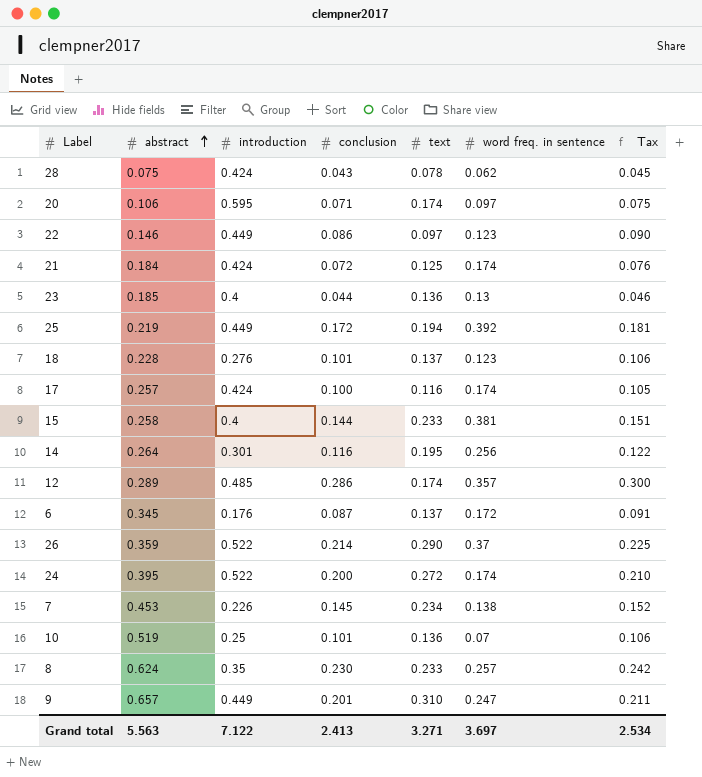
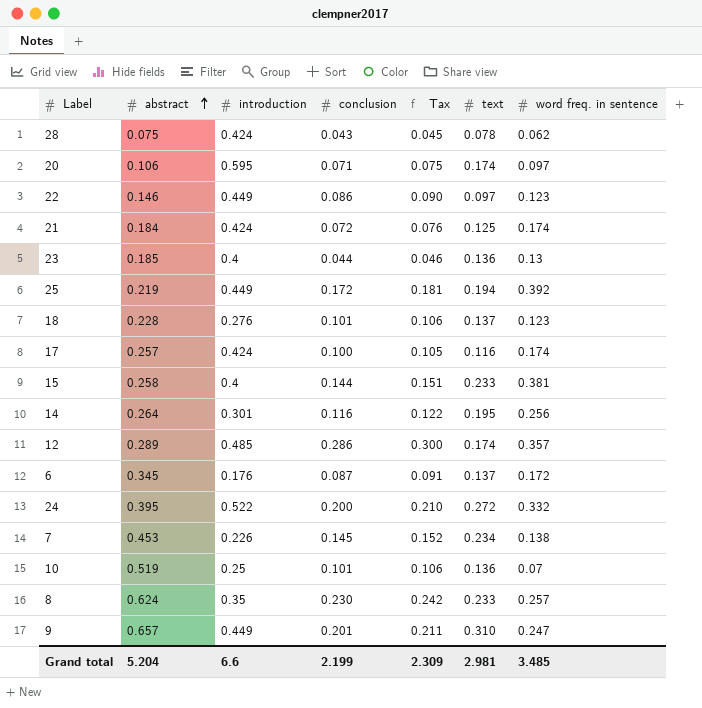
column Tax | position: 7 -> 5
row 26: 0.359 | 0.522 | 0.214 | 0.290 | 0.37 | 0.225 -> none
24 | word freq. in sentence: 0.174 -> 0.332
Grand total | abstract: 5.563 -> 5.204
Grand total | introduction: 7.122 -> 6.6
Grand total | conclusion: 2.413 -> 2.199
Grand total | Tax: 2.534 -> 2.309
Grand total | text: 3.271 -> 2.981
Grand total | word freq. in sentence: 3.697 -> 3.485

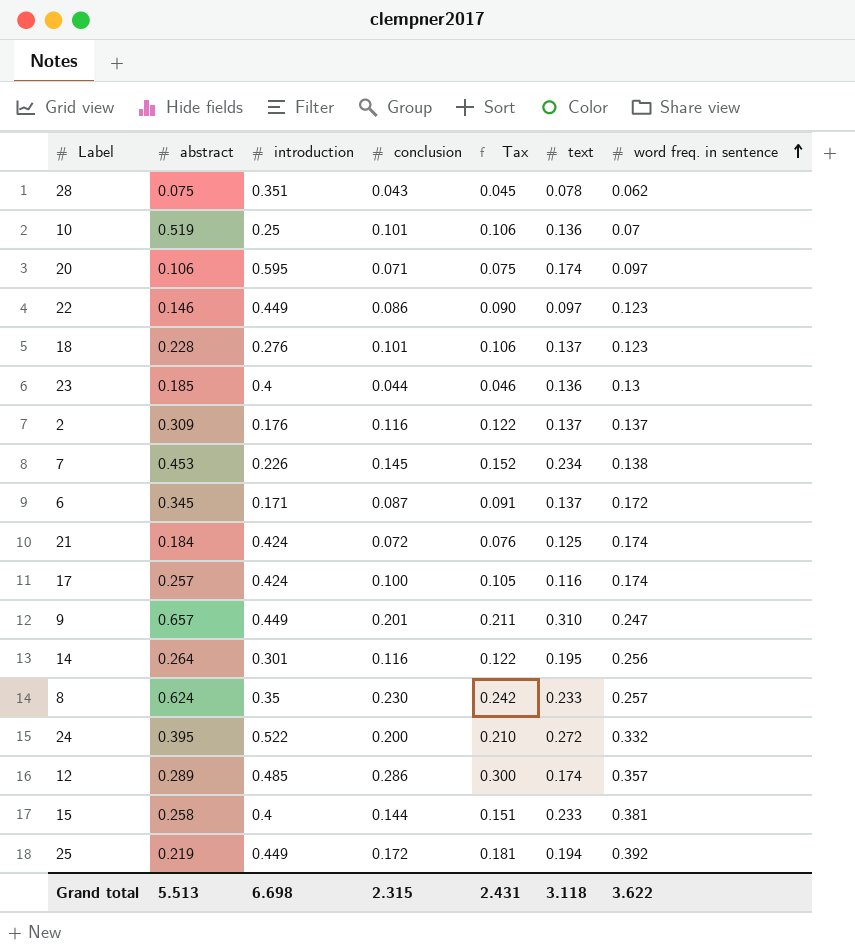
row order: abstract ascending -> word freq. in sentence ascending
28 | introduction: 0.424 -> 0.351
row 2: none -> 0.309 | 0.176 | 0.116 | 0.122 | 0.137 | 0.137
6 | introduction: 0.176 -> 0.171
Grand total | abstract: 5.204 -> 5.513
Grand total | introduction: 6.6 -> 6.698
Grand total | conclusion: 2.199 -> 2.315
Grand total | Tax: 2.309 -> 2.431
Grand total | text: 2.981 -> 3.118
Grand total | word freq. in sentence: 3.485 -> 3.622

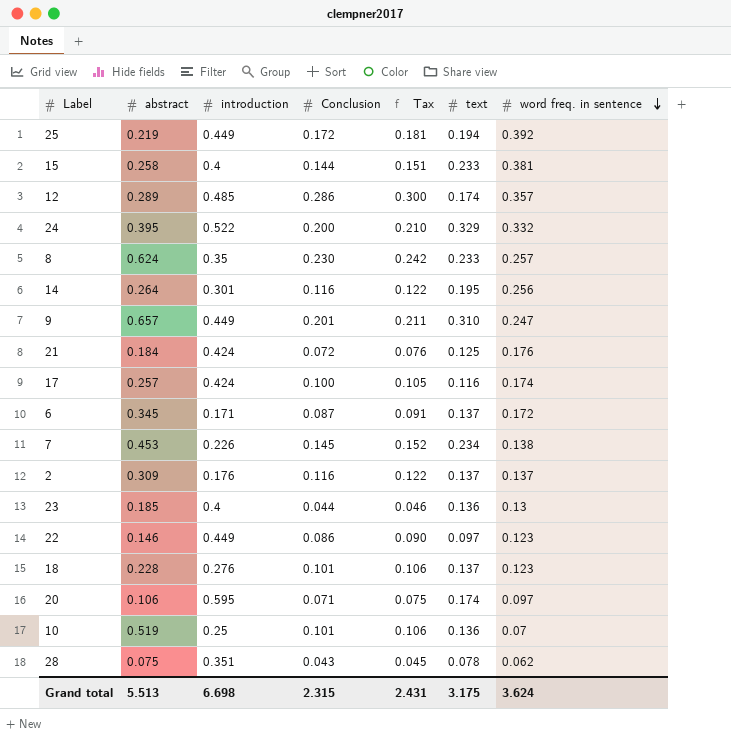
row order: word freq. in sentence ascending -> word freq. in sentence descending
column name: conclusion -> Conclusion
24 | text: 0.272 -> 0.329
21 | word freq. in sentence: 0.174 -> 0.176
Grand total | text: 3.118 -> 3.175
Grand total | word freq. in sentence: 3.622 -> 3.624

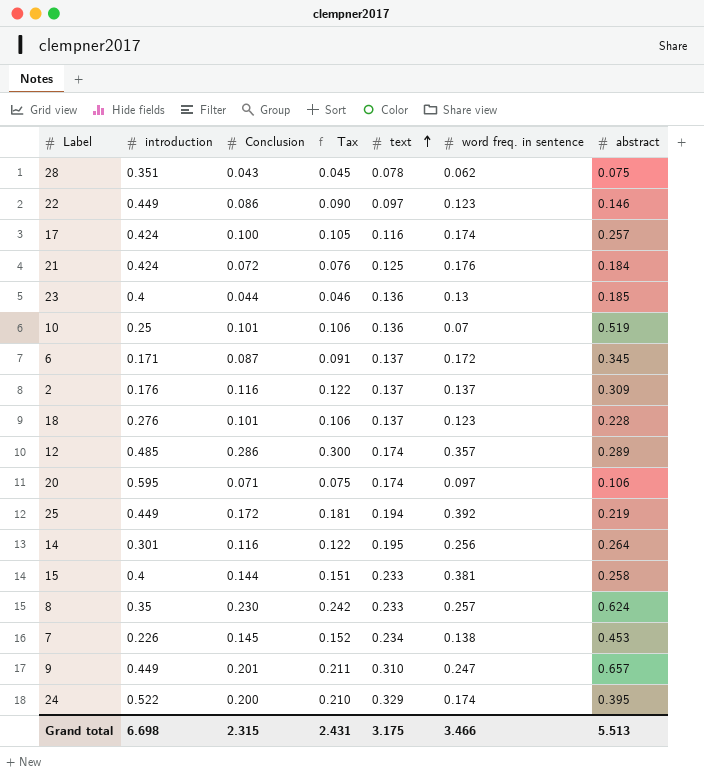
row order: word freq. in sentence descending -> text ascending
column abstract | position: 2 -> 7
24 | word freq. in sentence: 0.332 -> 0.174
Grand total | word freq. in sentence: 3.624 -> 3.466

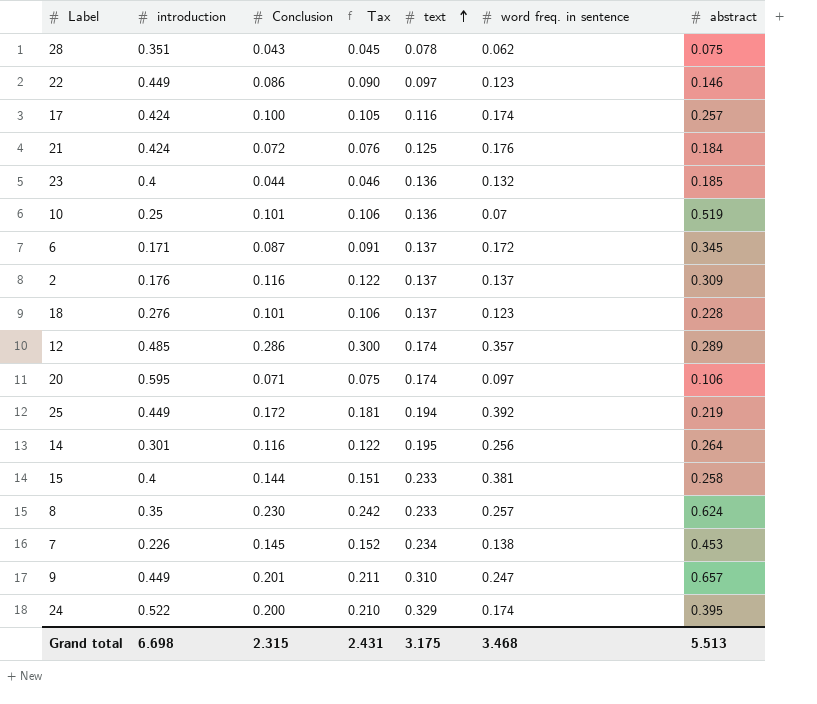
23 | word freq. in sentence: 0.13 -> 0.132
Grand total | word freq. in sentence: 3.466 -> 3.468

